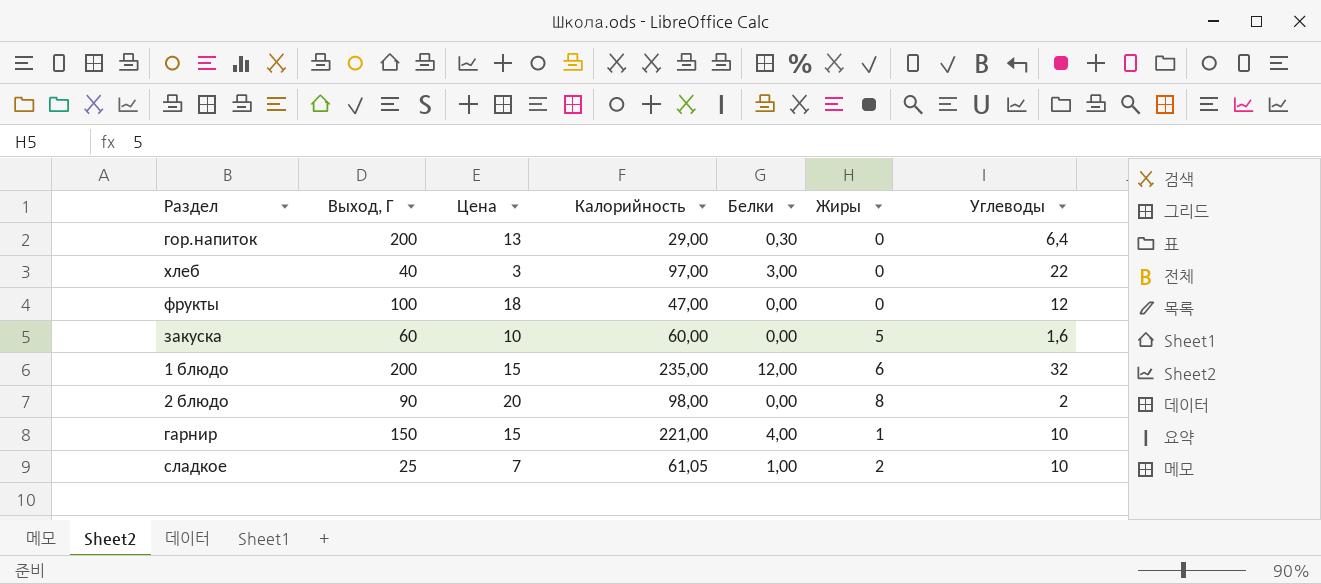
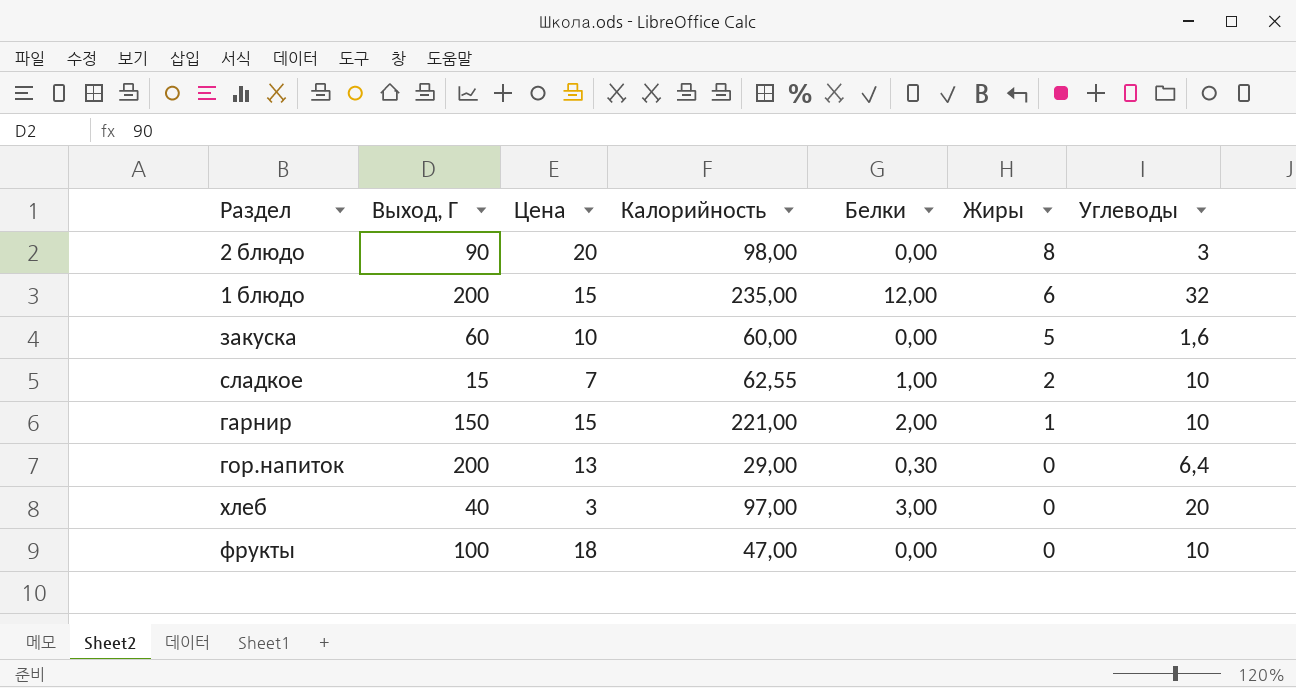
row order: none -> Жиры descending
2 блюдо | Углеводы: 2 -> 3
сладкое | Выход, Г: 25 -> 15
сладкое | Калорийность: 61,05 -> 62,55
гарнир | Белки: 4,00 -> 2,00
хлеб | Углеводы: 22 -> 20
фрукты | Углеводы: 12 -> 10

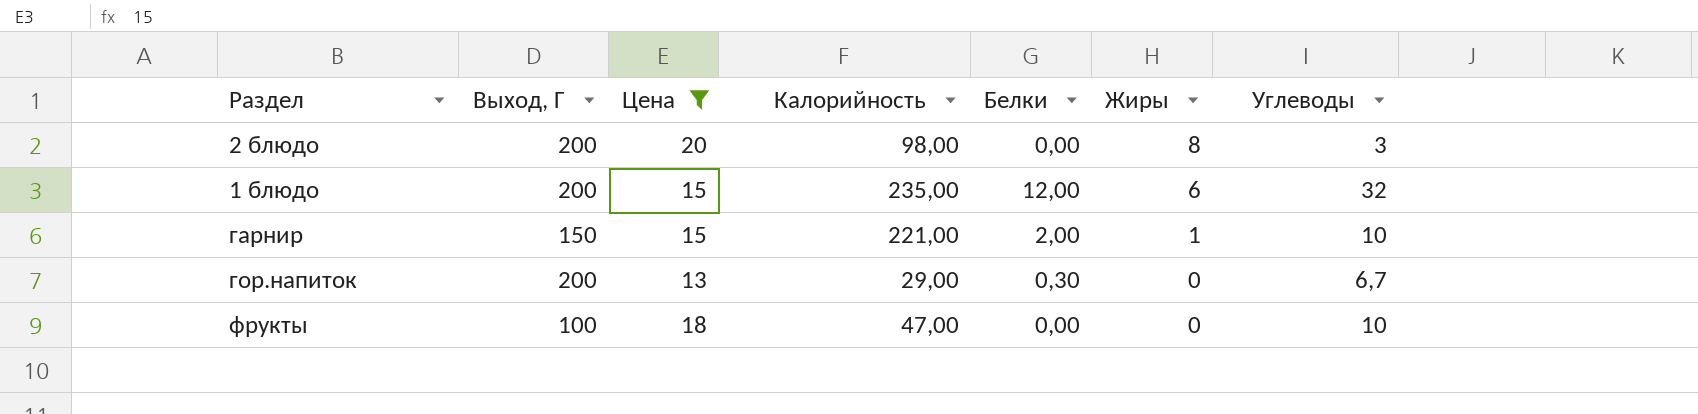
filter: none -> Цена >= 13
2 блюдо | Выход, Г: 90 -> 200
гор.напиток | Углеводы: 6,4 -> 6,7

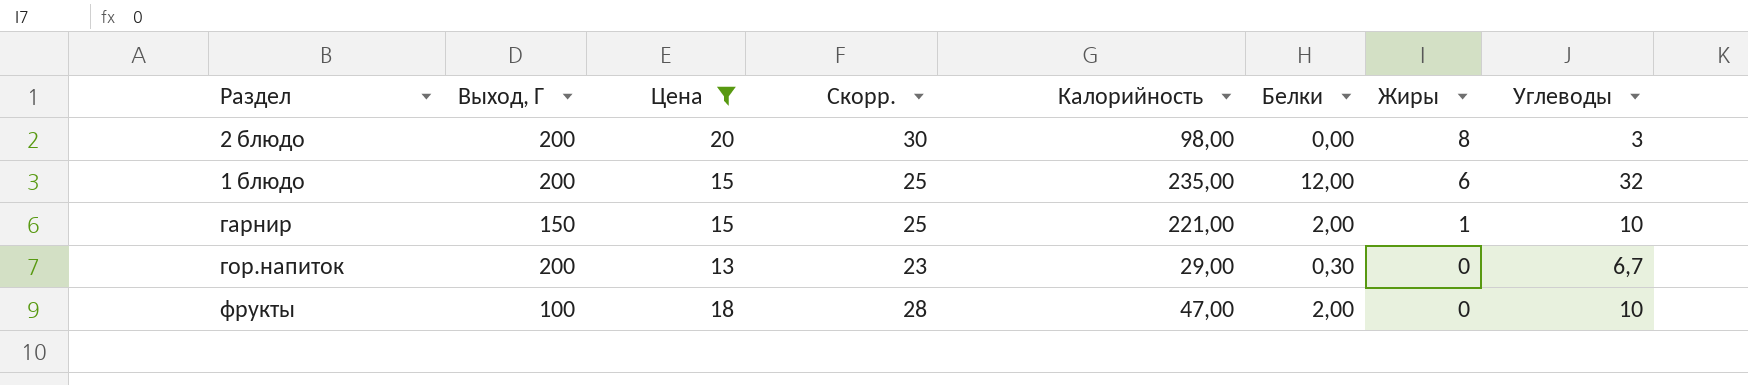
column Скорр. | formula: none -> [Цена] + 10
фрукты | Белки: 0,00 -> 2,00

